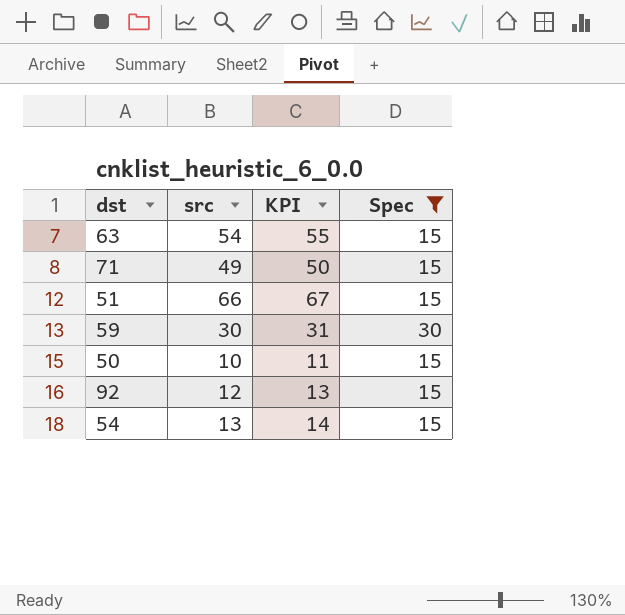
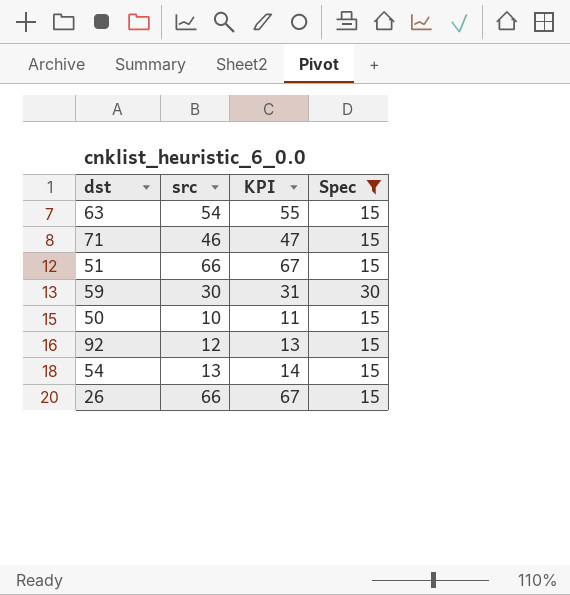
71 | src: 49 -> 46
71 | KPI: 50 -> 47
row 26: none -> 66 | 67 | 15

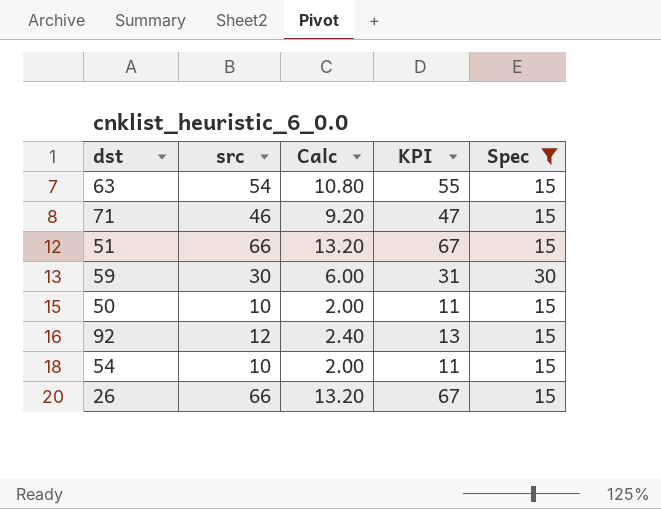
column Calc | formula: none -> [src] * 0.2
54 | src: 13 -> 10
54 | KPI: 14 -> 11

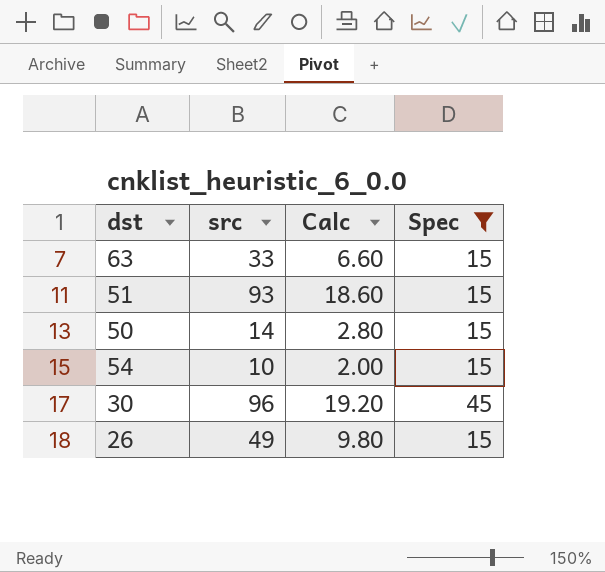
column KPI | formula: [src] + 1 -> none
row 71: 46 | 9.20 | 47 | 15 -> none
row 59: 30 | 6.00 | 31 | 30 -> none
row 92: 12 | 2.40 | 13 | 15 -> none
63 | src: 54 -> 33
63 | Calc: 10.80 -> 6.60
51 | src: 66 -> 93
51 | Calc: 13.20 -> 18.60
50 | src: 10 -> 14
50 | Calc: 2.00 -> 2.80
row 30: none -> 96 | 19.20 | 45
26 | src: 66 -> 49
26 | Calc: 13.20 -> 9.80

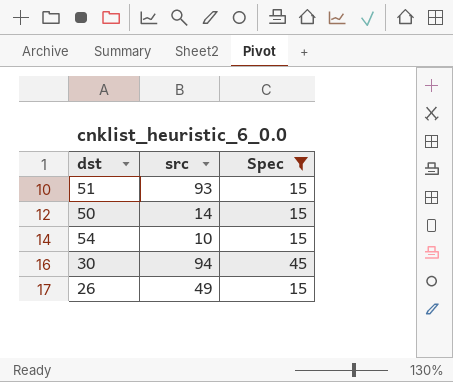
column Calc | formula: [src] * 0.2 -> none
row 63: 33 | 6.60 | 15 -> none
30 | src: 96 -> 94

